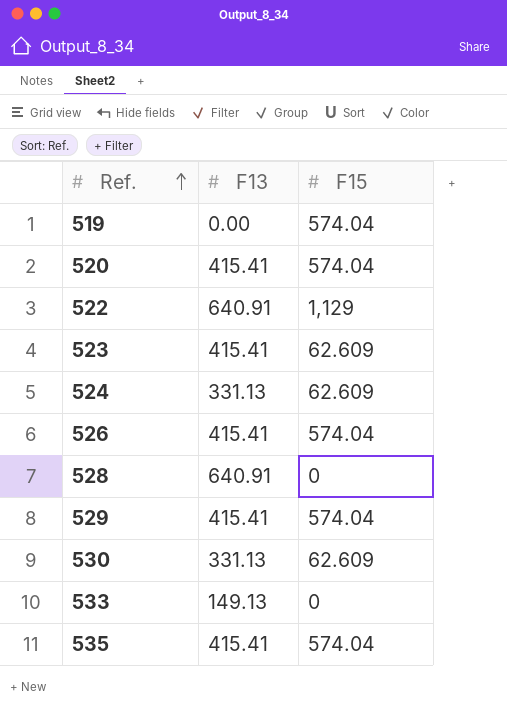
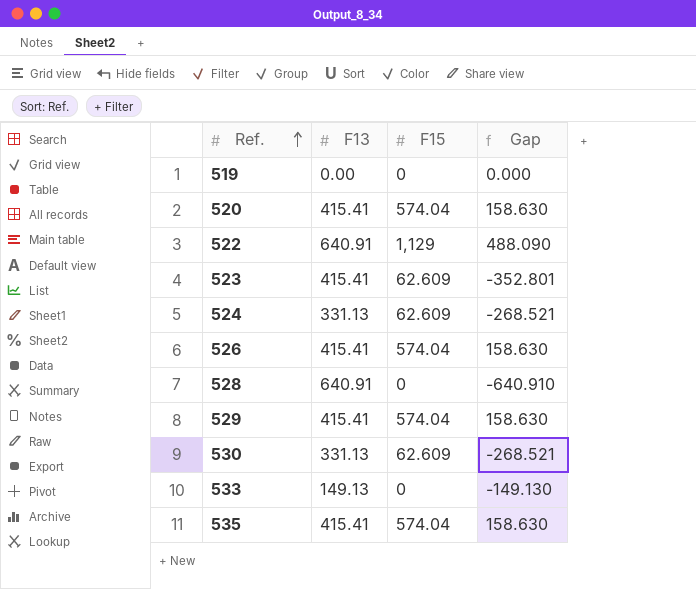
column Gap | formula: none -> [F15] - [F13]
519 | F15: 574.04 -> 0

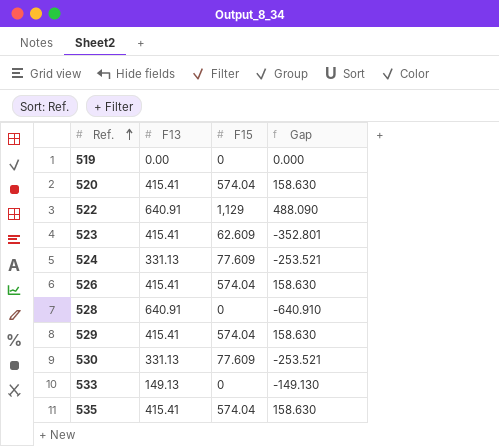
524 | F15: 62.609 -> 77.609
524 | Gap: -268.521 -> -253.521
530 | F15: 62.609 -> 77.609
530 | Gap: -268.521 -> -253.521

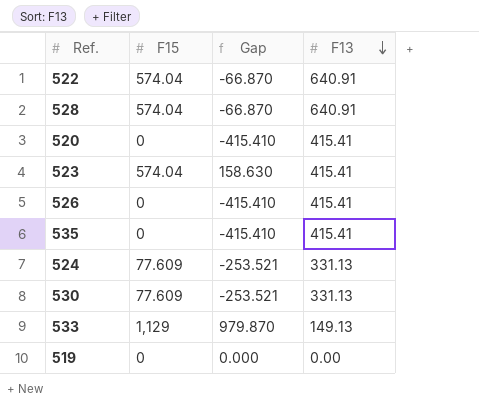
row order: Ref. ascending -> F13 descending
column F13 | position: 2 -> 4
row 529: 415.41 | 574.04 | 158.630 -> none
522 | F15: 1,129 -> 574.04
522 | Gap: 488.090 -> -66.870
528 | F15: 0 -> 574.04
528 | Gap: -640.910 -> -66.870
520 | F15: 574.04 -> 0
520 | Gap: 158.630 -> -415.410
523 | F15: 62.609 -> 574.04
523 | Gap: -352.801 -> 158.630
526 | F15: 574.04 -> 0
526 | Gap: 158.630 -> -415.410
535 | F15: 574.04 -> 0
535 | Gap: 158.630 -> -415.410
533 | F15: 0 -> 1,129
533 | Gap: -149.130 -> 979.870

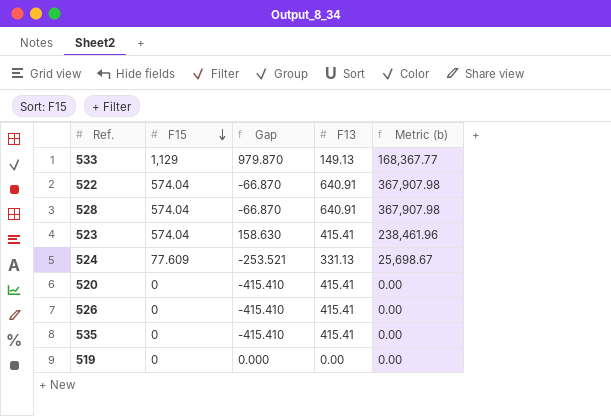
row order: F13 descending -> F15 descending
column Metric (b) | formula: none -> [F15] * [F13]
row 530: 77.609 | -253.521 | 331.13 -> none

